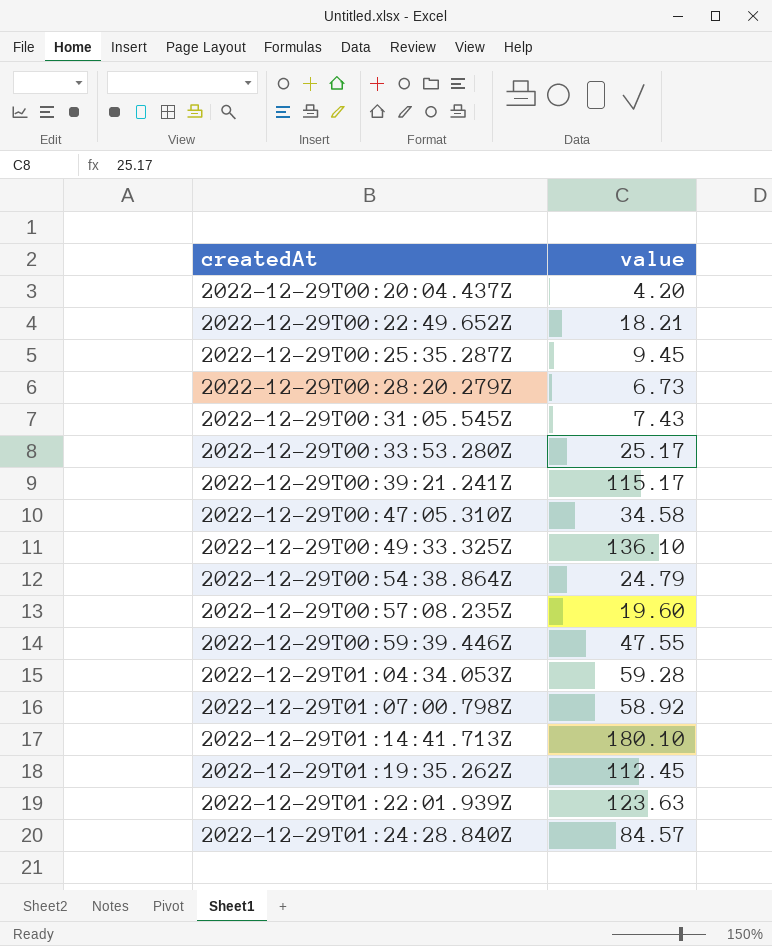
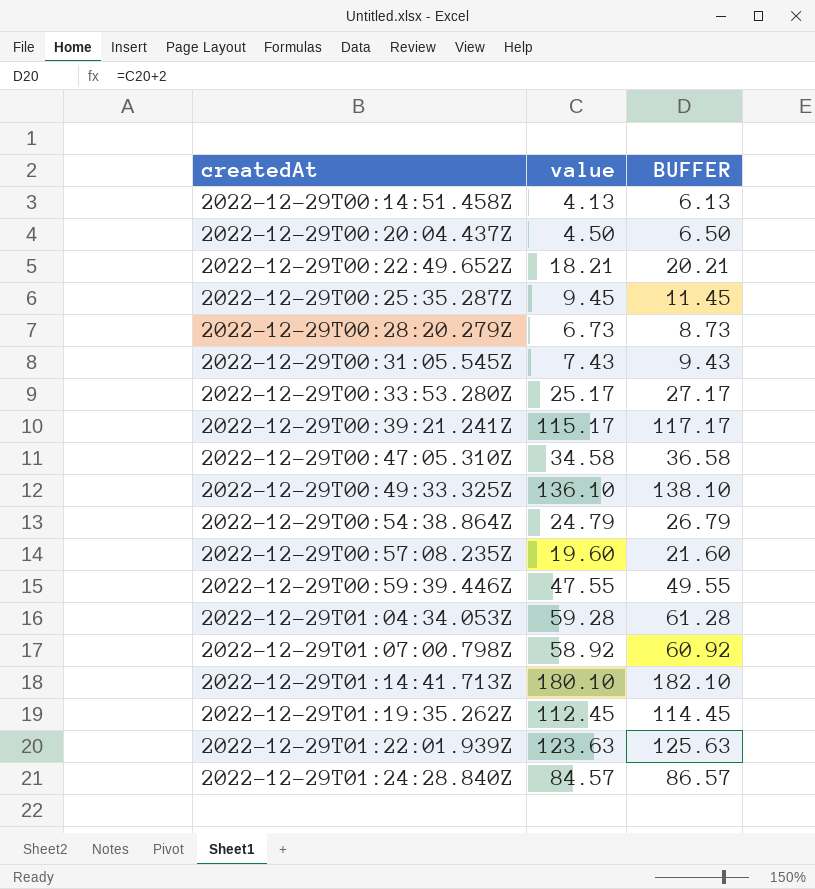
column BUFFER | formula: none -> [value] + 2
row 2022-12-29T00:14:51.458Z: none -> 4.13 | 6.13
2022-12-29T00:20:04.437Z | value: 4.20 -> 4.50

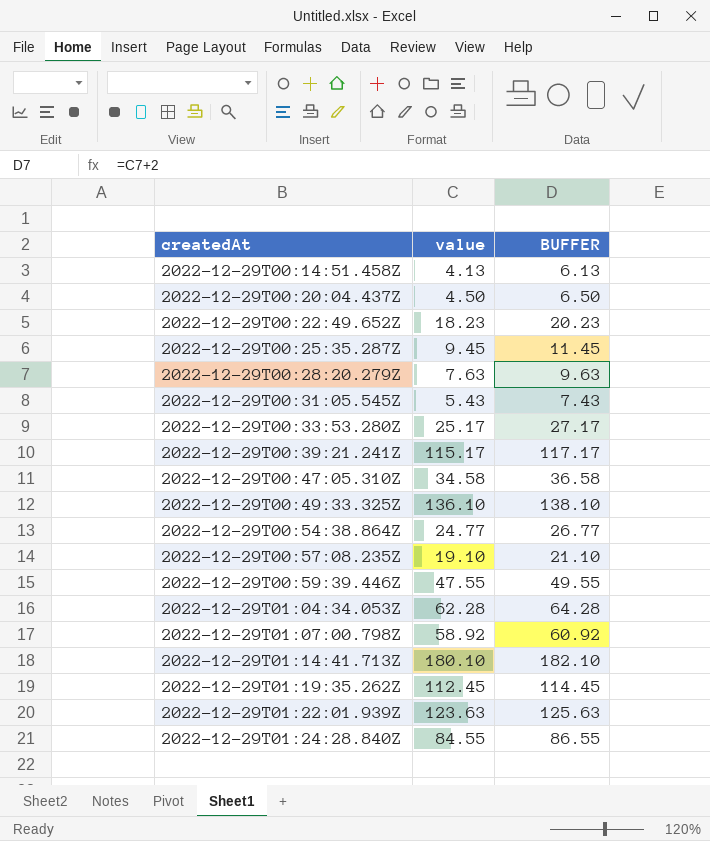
2022-12-29T00:22:49.652Z | value: 18.21 -> 18.23
2022-12-29T00:22:49.652Z | BUFFER: 20.21 -> 20.23
2022-12-29T00:28:20.279Z | value: 6.73 -> 7.63
2022-12-29T00:28:20.279Z | BUFFER: 8.73 -> 9.63
2022-12-29T00:31:05.545Z | value: 7.43 -> 5.43
2022-12-29T00:31:05.545Z | BUFFER: 9.43 -> 7.43
2022-12-29T00:54:38.864Z | value: 24.79 -> 24.77
2022-12-29T00:54:38.864Z | BUFFER: 26.79 -> 26.77
2022-12-29T00:57:08.235Z | value: 19.60 -> 19.10
2022-12-29T00:57:08.235Z | BUFFER: 21.60 -> 21.10
2022-12-29T01:04:34.053Z | value: 59.28 -> 62.28
2022-12-29T01:04:34.053Z | BUFFER: 61.28 -> 64.28
2022-12-29T01:24:28.840Z | value: 84.57 -> 84.55
2022-12-29T01:24:28.840Z | BUFFER: 86.57 -> 86.55

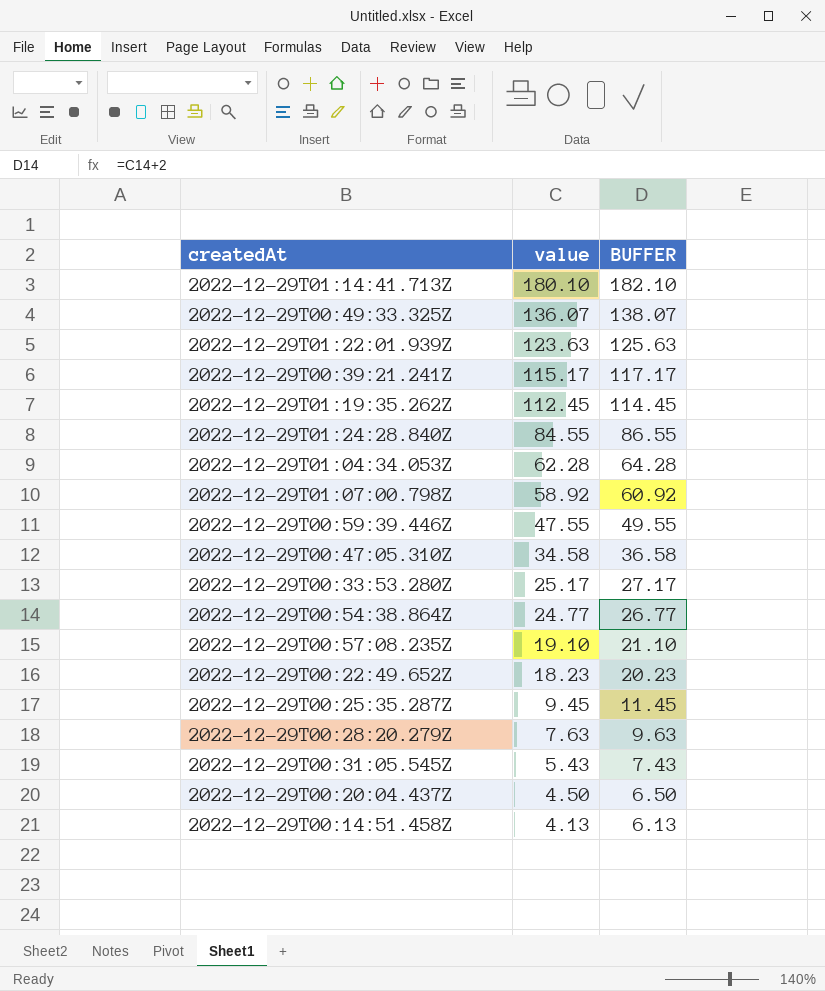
row order: createdAt ascending -> value descending
2022-12-29T00:49:33.325Z | value: 136.10 -> 136.07
2022-12-29T00:49:33.325Z | BUFFER: 138.10 -> 138.07

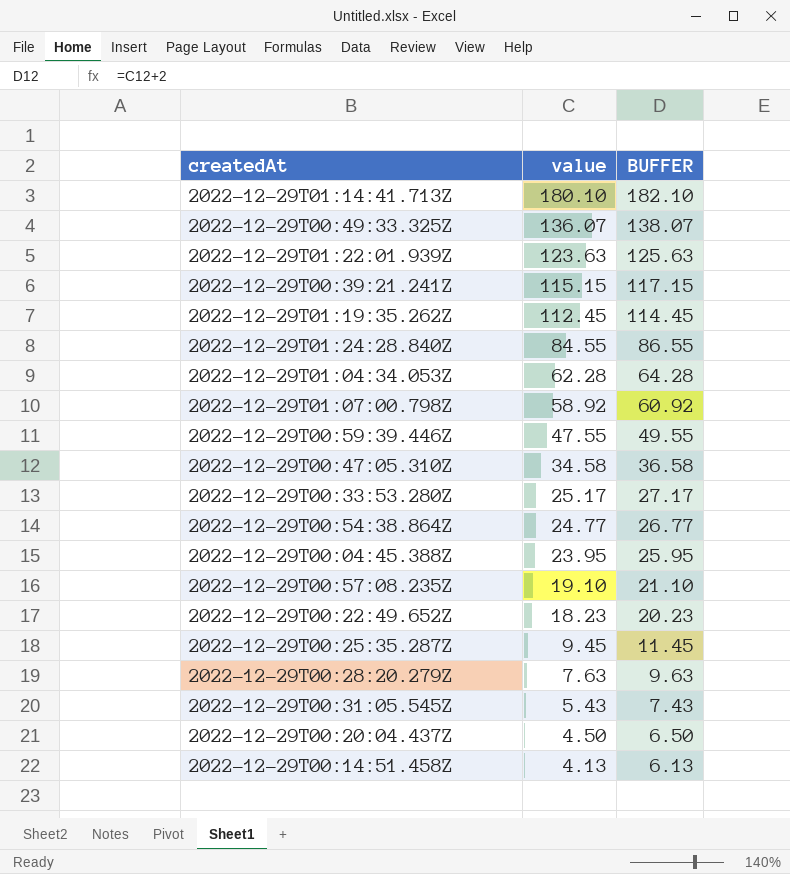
2022-12-29T00:39:21.241Z | value: 115.17 -> 115.15
2022-12-29T00:39:21.241Z | BUFFER: 117.17 -> 117.15
row 2022-12-29T00:04:45.388Z: none -> 23.95 | 25.95

